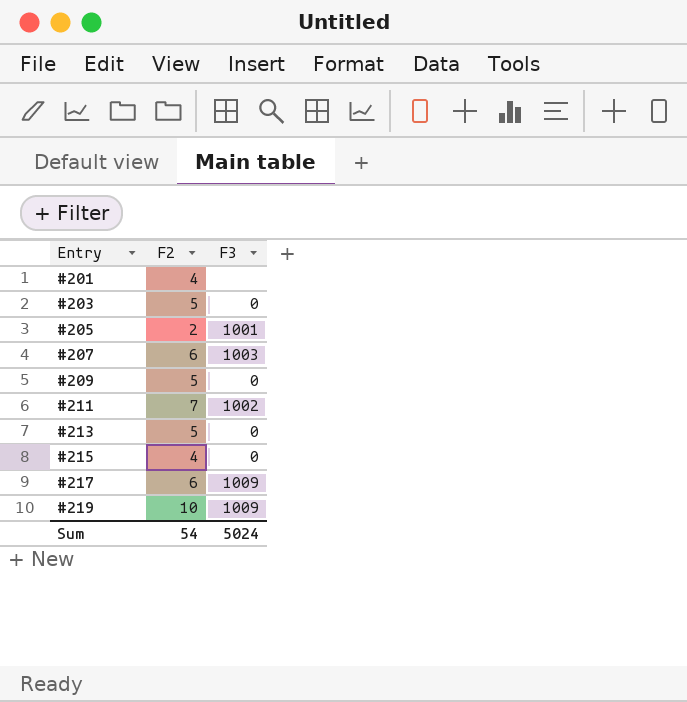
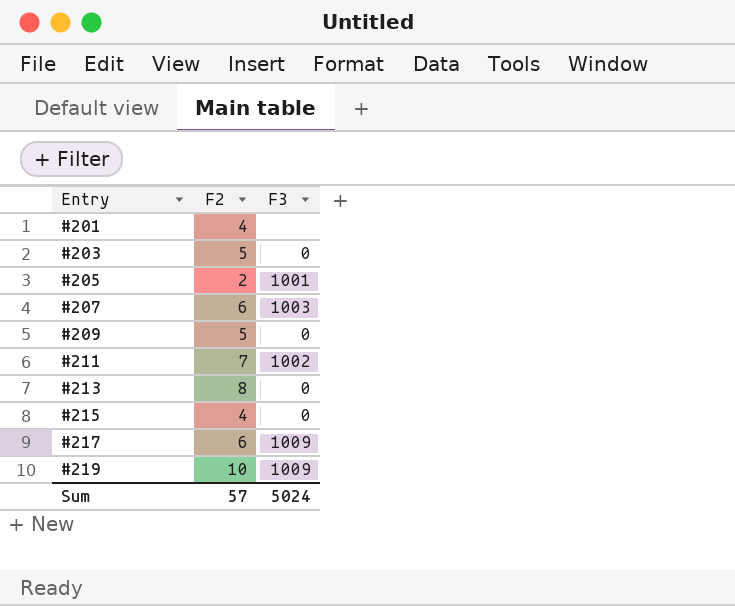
#213 | F2: 5 -> 8
Sum | F2: 54 -> 57

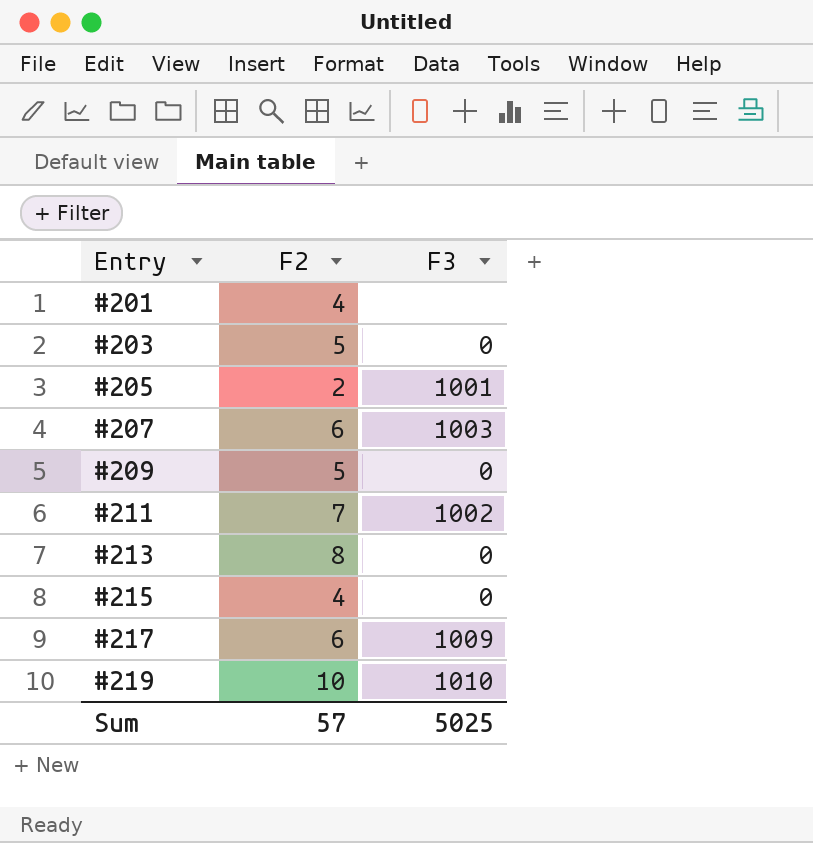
#219 | F3: 1009 -> 1010
Sum | F3: 5024 -> 5025

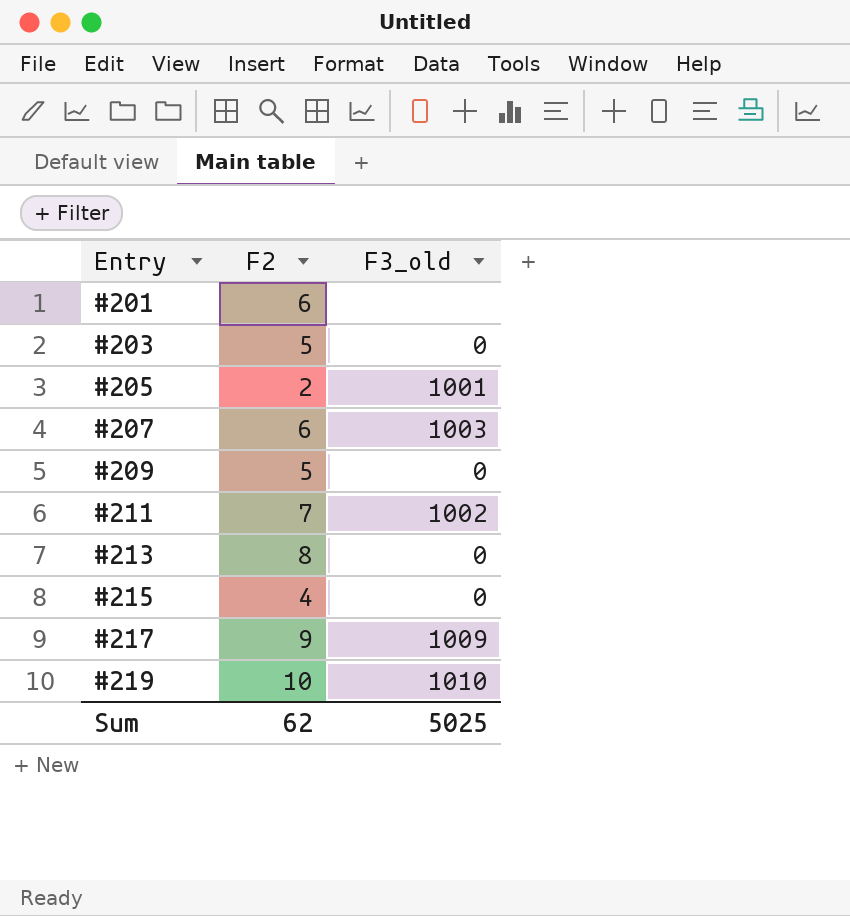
column name: F3 -> F3_old
#201 | F2: 4 -> 6
#217 | F2: 6 -> 9
Sum | F2: 57 -> 62

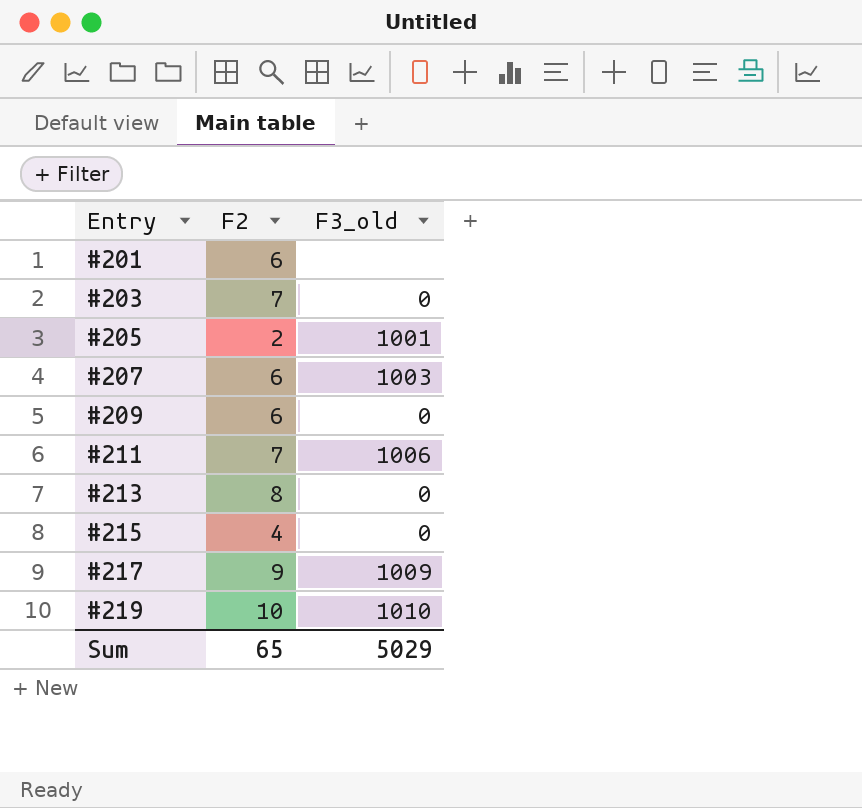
#203 | F2: 5 -> 7
#209 | F2: 5 -> 6
#211 | F3_old: 1002 -> 1006
Sum | F2: 62 -> 65
Sum | F3_old: 5025 -> 5029

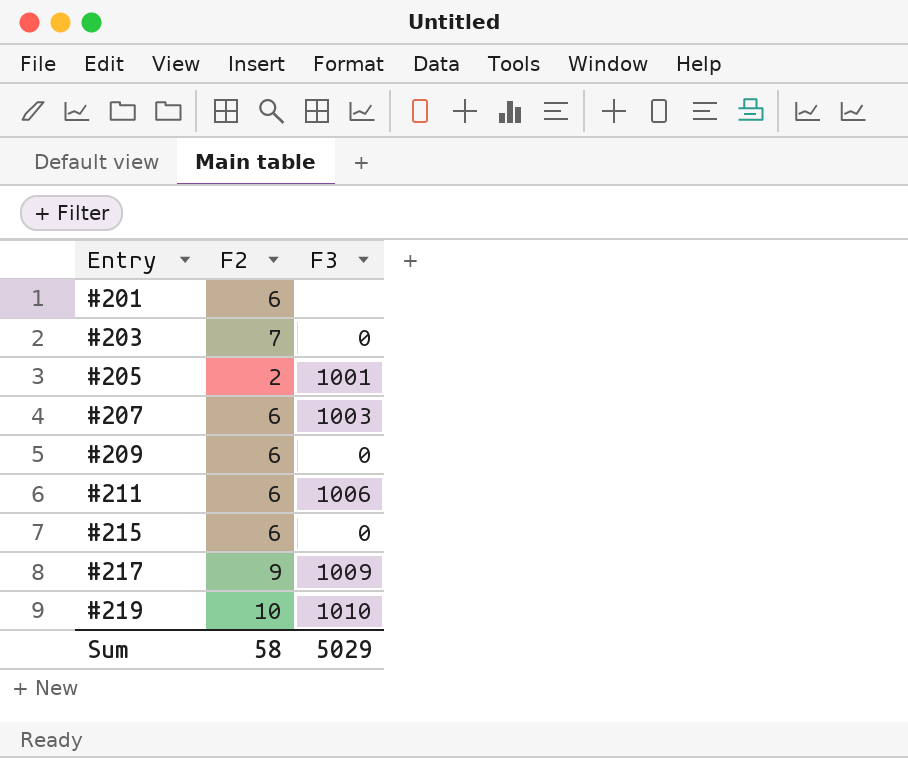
column name: F3_old -> F3
row #213: 8 | 0 -> none
#211 | F2: 7 -> 6
#215 | F2: 4 -> 6
Sum | F2: 65 -> 58

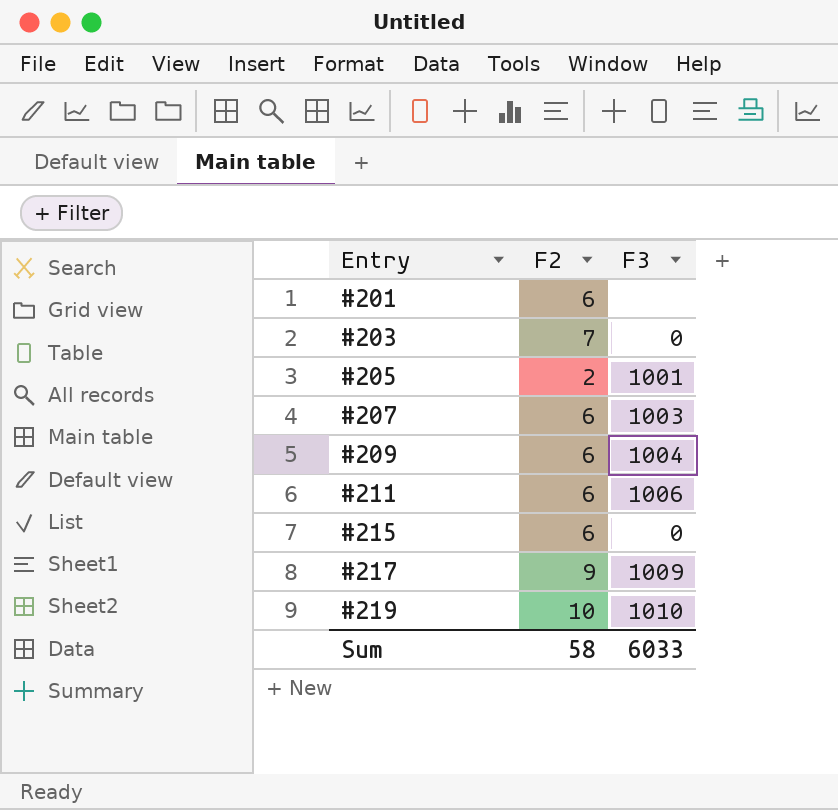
#209 | F3: 0 -> 1004
Sum | F3: 5029 -> 6033

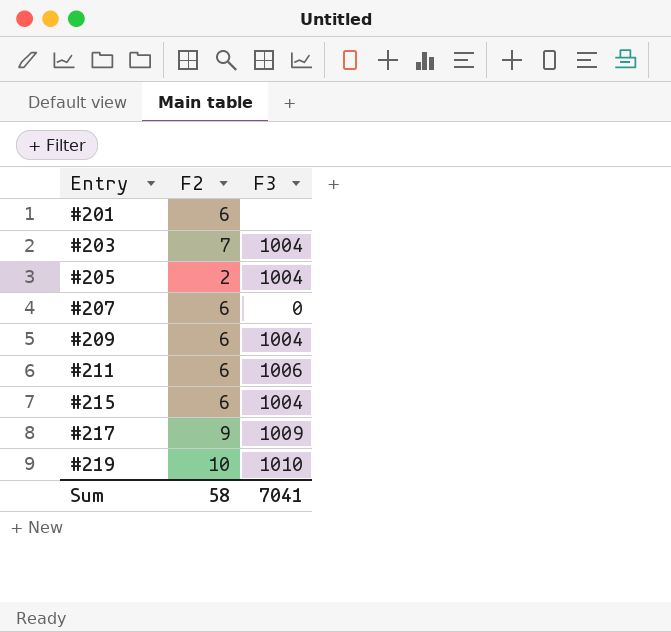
#203 | F3: 0 -> 1004
#205 | F3: 1001 -> 1004
#207 | F3: 1003 -> 0
#215 | F3: 0 -> 1004
Sum | F3: 6033 -> 7041

